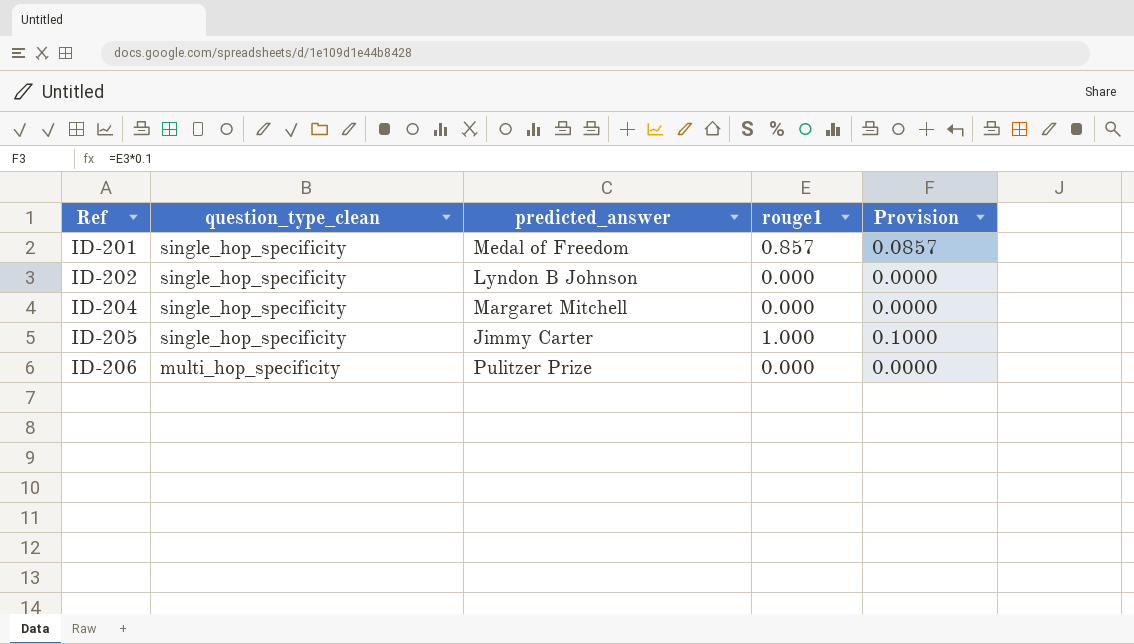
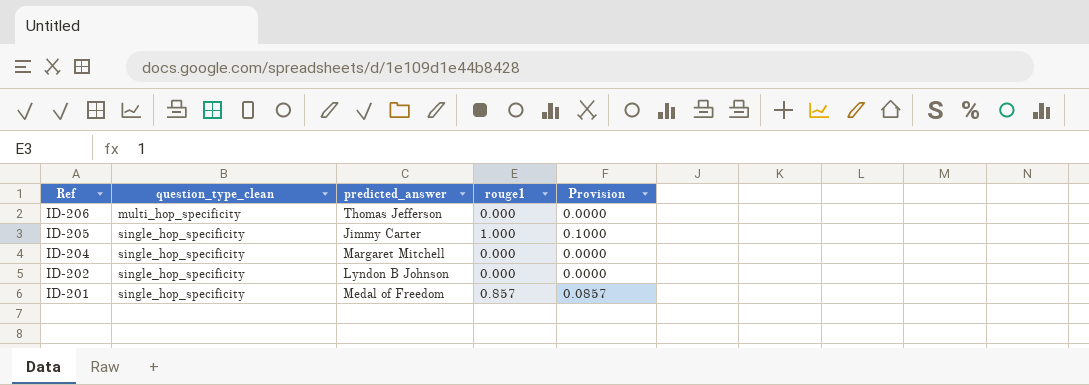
row order: Ref ascending -> Ref descending
ID-206 | predicted_answer: Pulitzer Prize -> Thomas Jefferson

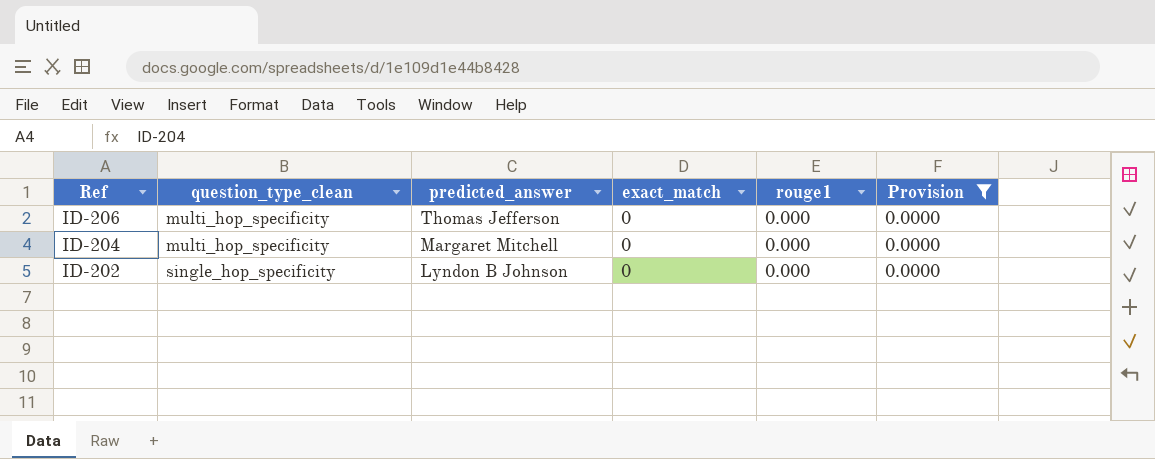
filter: none -> Provision = 0.0000
column exact_match | position: none -> 4
ID-204 | question_type_clean: single_hop_specificity -> multi_hop_specificity

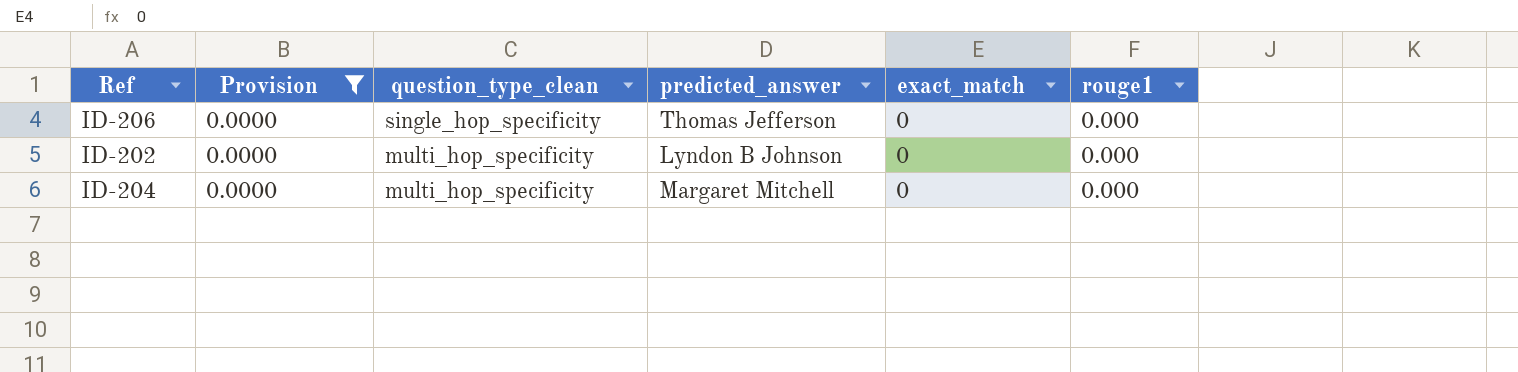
row order: Ref descending -> question_type_clean descending
column Provision | position: 6 -> 2
ID-206 | question_type_clean: multi_hop_specificity -> single_hop_specificity
ID-202 | question_type_clean: single_hop_specificity -> multi_hop_specificity

